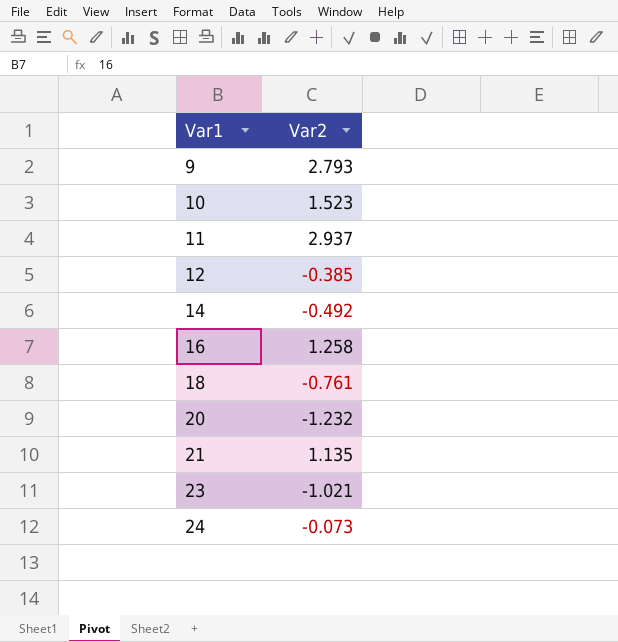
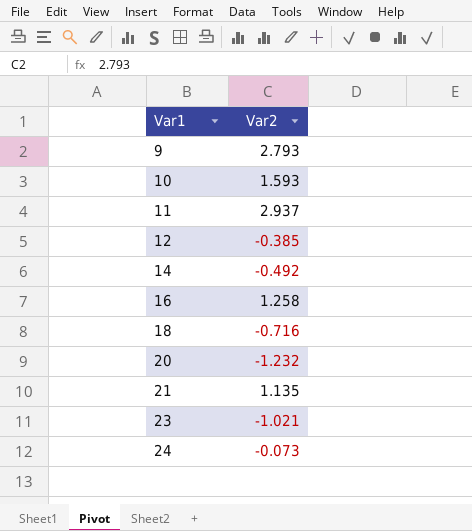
10 | Var2: 1.523 -> 1.593
18 | Var2: -0.761 -> -0.716

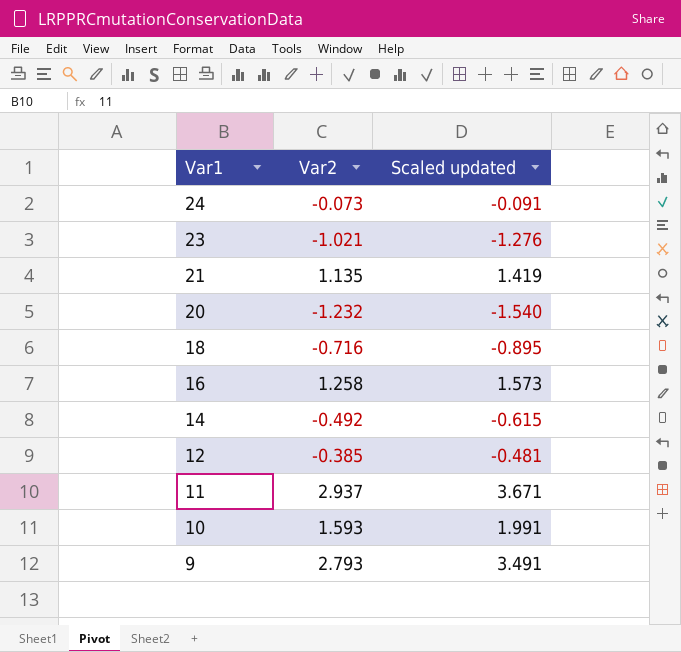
row order: Var1 ascending -> Var1 descending
column Scaled updated | formula: none -> [Var2] * 1.25

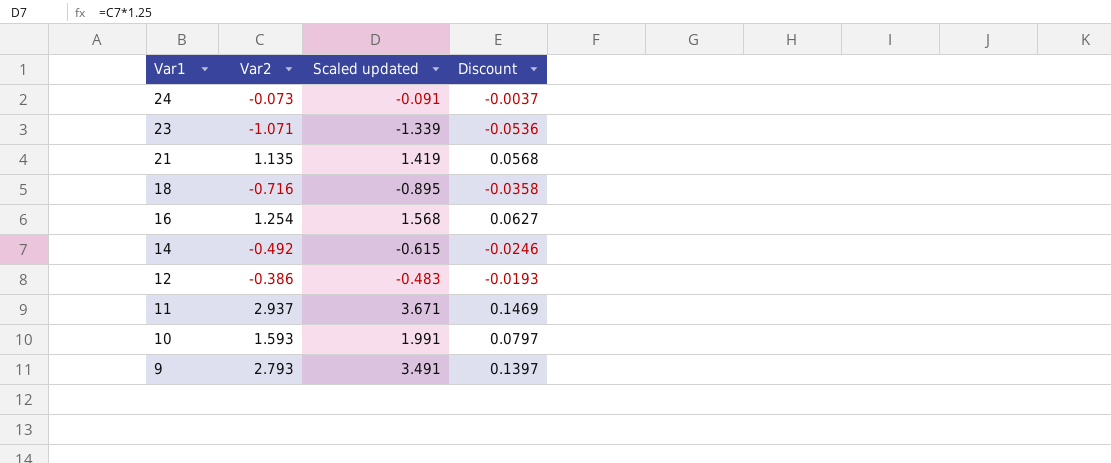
column Discount | formula: none -> [Var2] * 0.05
row 20: -1.232 | -1.540 -> none
23 | Var2: -1.021 -> -1.071
23 | Scaled updated: -1.276 -> -1.339
16 | Var2: 1.258 -> 1.254
16 | Scaled updated: 1.573 -> 1.568
12 | Var2: -0.385 -> -0.386
12 | Scaled updated: -0.481 -> -0.483

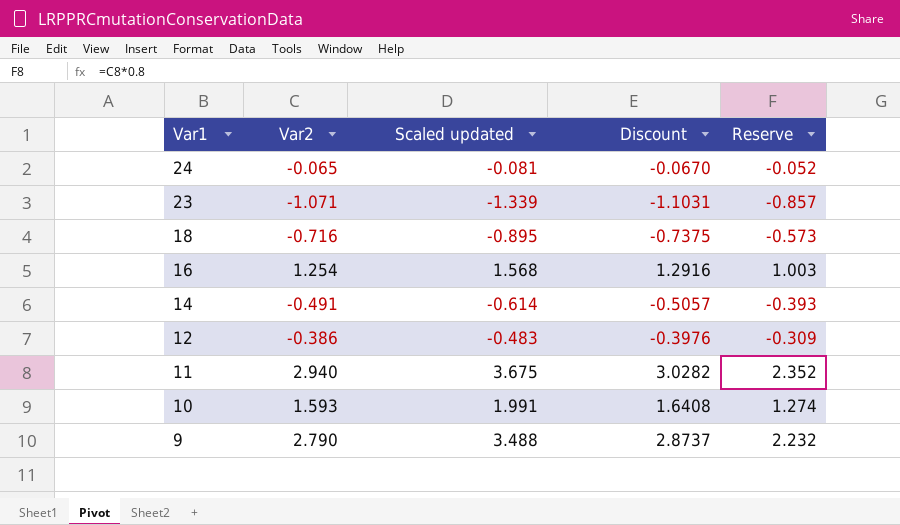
column Discount | formula: [Var2] * 0.05 -> [Var2] * 1.03
column Reserve | formula: none -> [Var2] * 0.8
row 21: 1.135 | 1.419 | 0.0568 -> none
24 | Var2: -0.073 -> -0.065
24 | Scaled updated: -0.091 -> -0.081
14 | Var2: -0.492 -> -0.491
14 | Scaled updated: -0.615 -> -0.614
11 | Var2: 2.937 -> 2.940
11 | Scaled updated: 3.671 -> 3.675
9 | Var2: 2.793 -> 2.790
9 | Scaled updated: 3.491 -> 3.488

